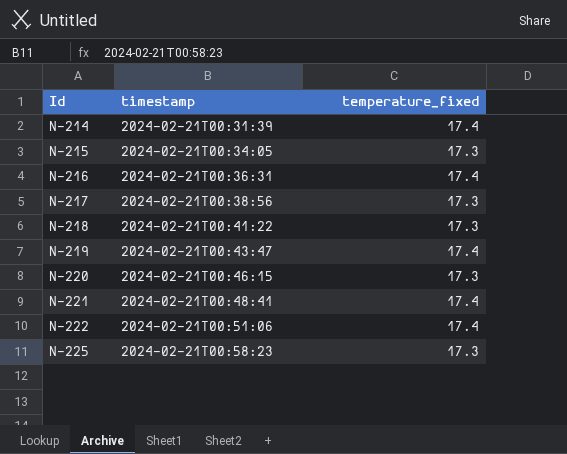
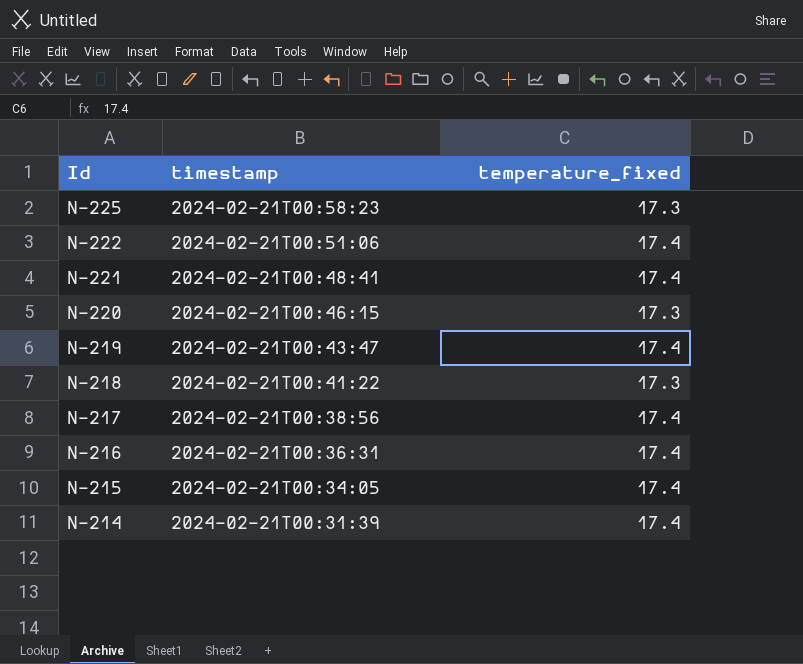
row order: Id ascending -> Id descending
N-217 | temperature_fixed: 17.3 -> 17.4
N-215 | temperature_fixed: 17.3 -> 17.4

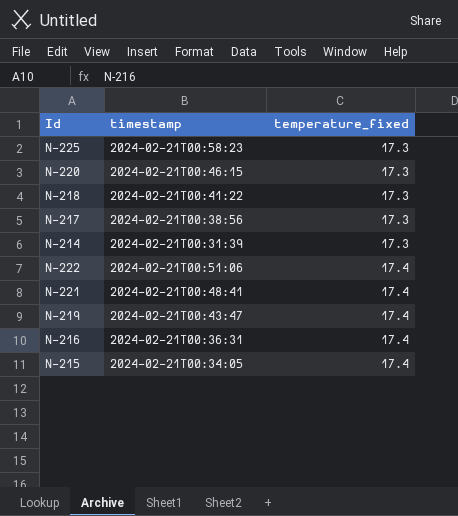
row order: Id descending -> temperature_fixed ascending
N-217 | temperature_fixed: 17.4 -> 17.3
N-214 | temperature_fixed: 17.4 -> 17.3

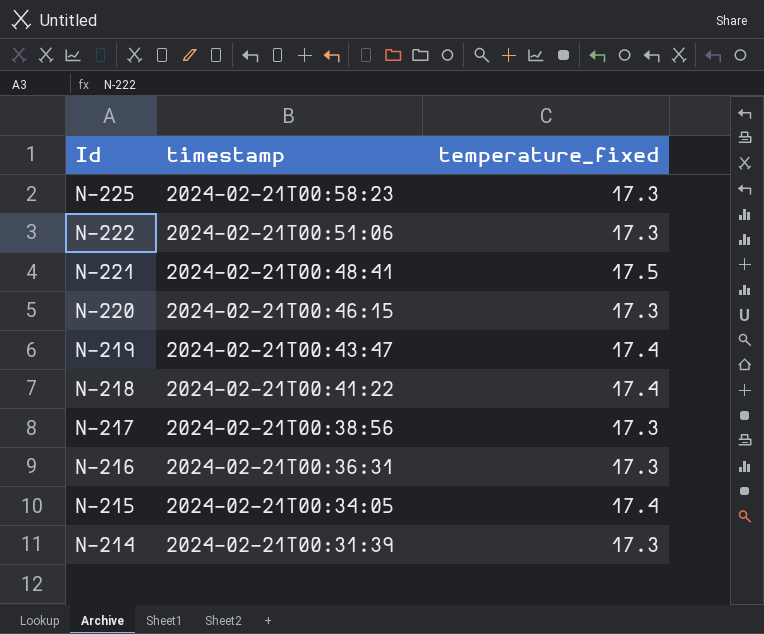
row order: temperature_fixed ascending -> Id descending
N-222 | temperature_fixed: 17.4 -> 17.3
N-221 | temperature_fixed: 17.4 -> 17.5
N-218 | temperature_fixed: 17.3 -> 17.4
N-216 | temperature_fixed: 17.4 -> 17.3

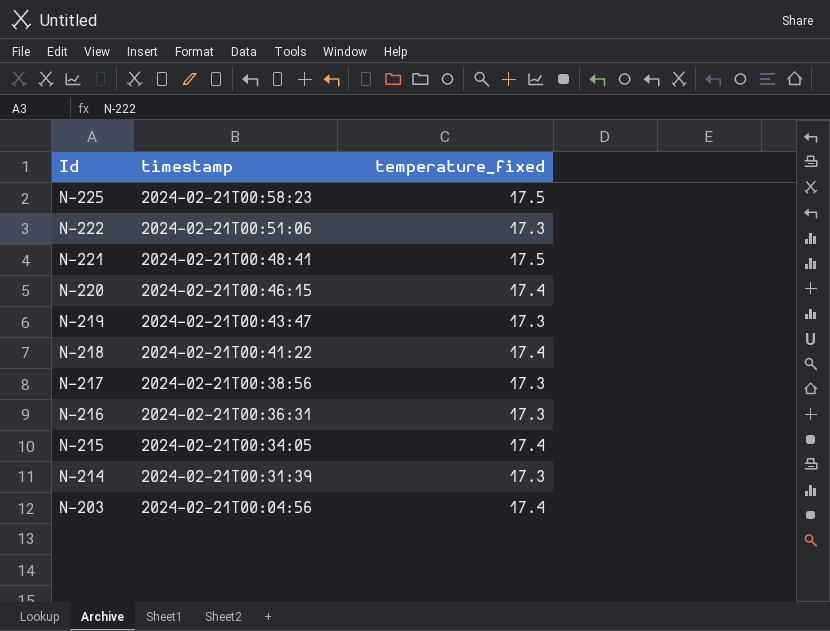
N-225 | temperature_fixed: 17.3 -> 17.5
N-220 | temperature_fixed: 17.3 -> 17.4
N-219 | temperature_fixed: 17.4 -> 17.3
row N-203: none -> 2024-02-21T00:04:56 | 17.4

